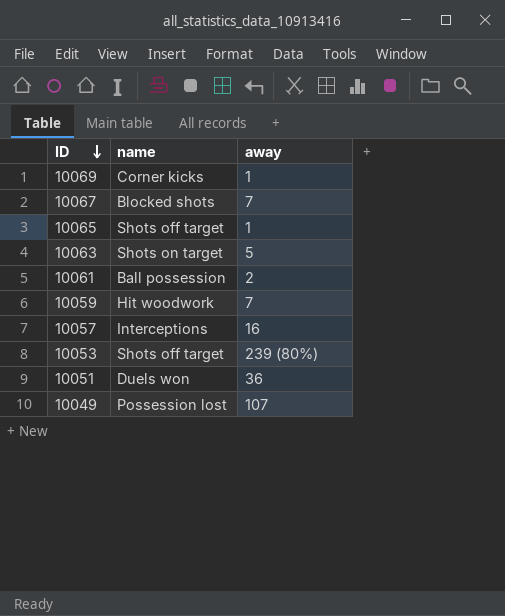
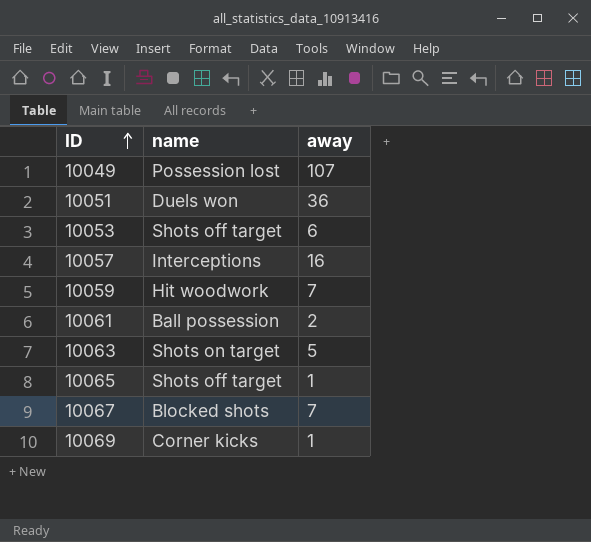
row order: ID descending -> ID ascending
10053 | away: 239 (80%) -> 6

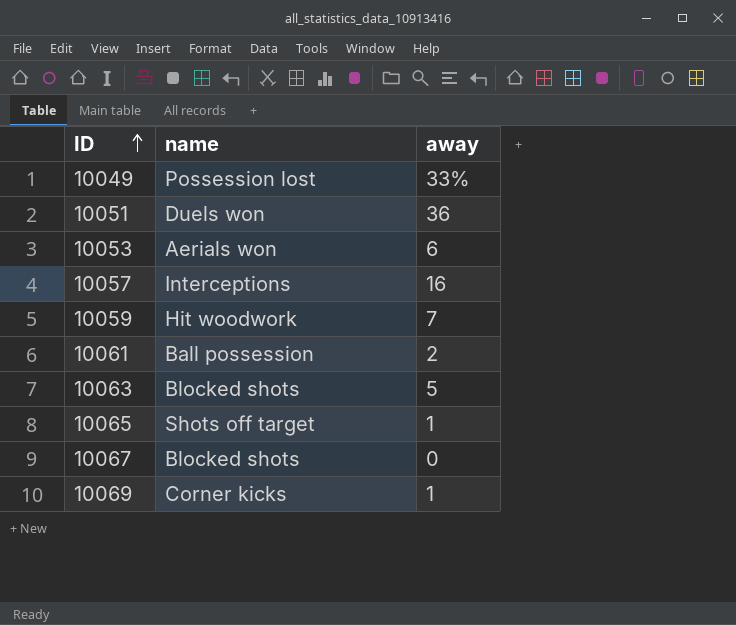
10049 | away: 107 -> 33%
10053 | name: Shots off target -> Aerials won
10063 | name: Shots on target -> Blocked shots
10067 | away: 7 -> 0

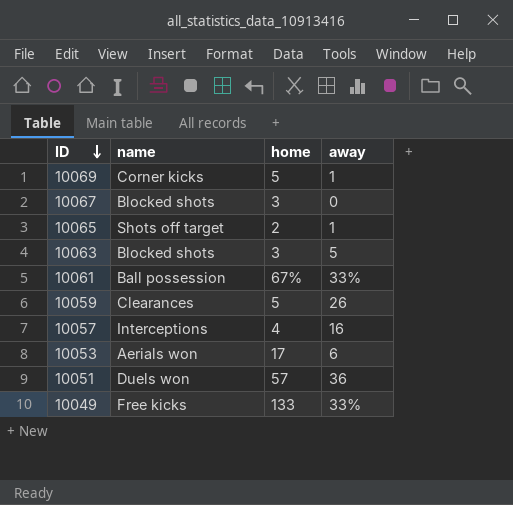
row order: ID ascending -> ID descending
column home | position: none -> 3
10061 | away: 2 -> 33%
10059 | name: Hit woodwork -> Clearances
10059 | away: 7 -> 26
10049 | name: Possession lost -> Free kicks

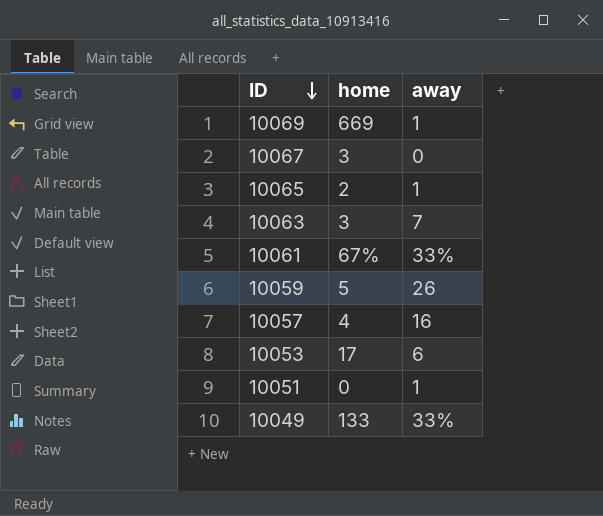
column name | position: 2 -> none
10069 | home: 5 -> 669
10063 | away: 5 -> 7
10051 | home: 57 -> 0
10051 | away: 36 -> 1

